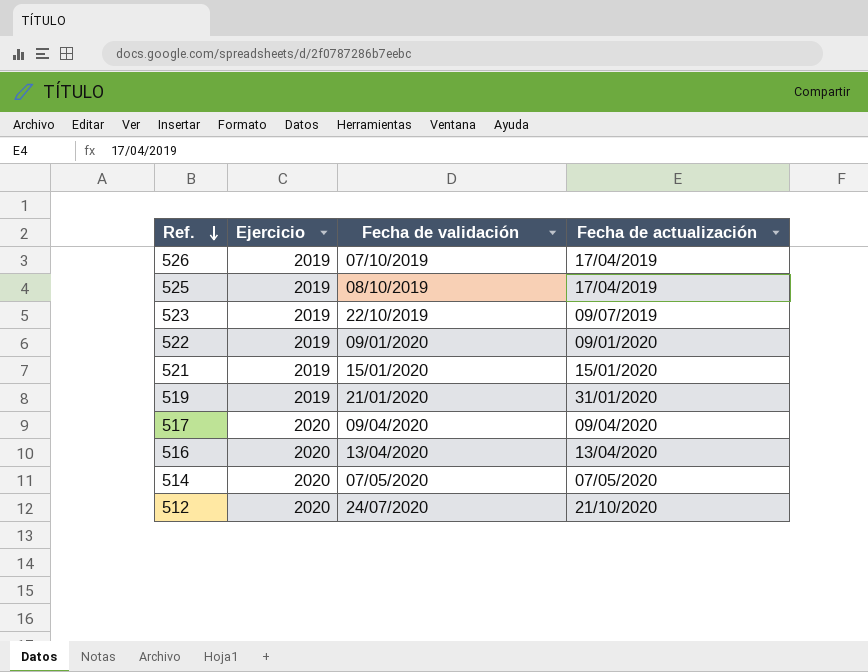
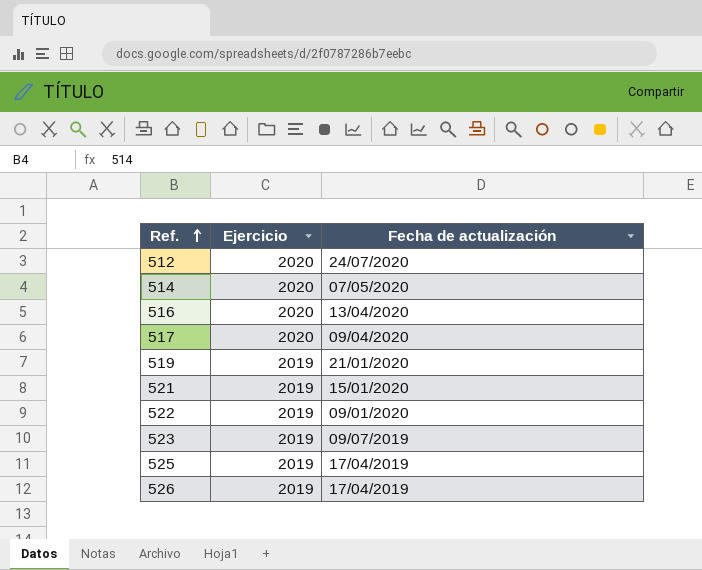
row order: Ref. descending -> Ref. ascending
column Fecha de validación | position: 3 -> none
512 | Fecha de actualización: 21/10/2020 -> 24/07/2020
519 | Fecha de actualización: 31/01/2020 -> 21/01/2020

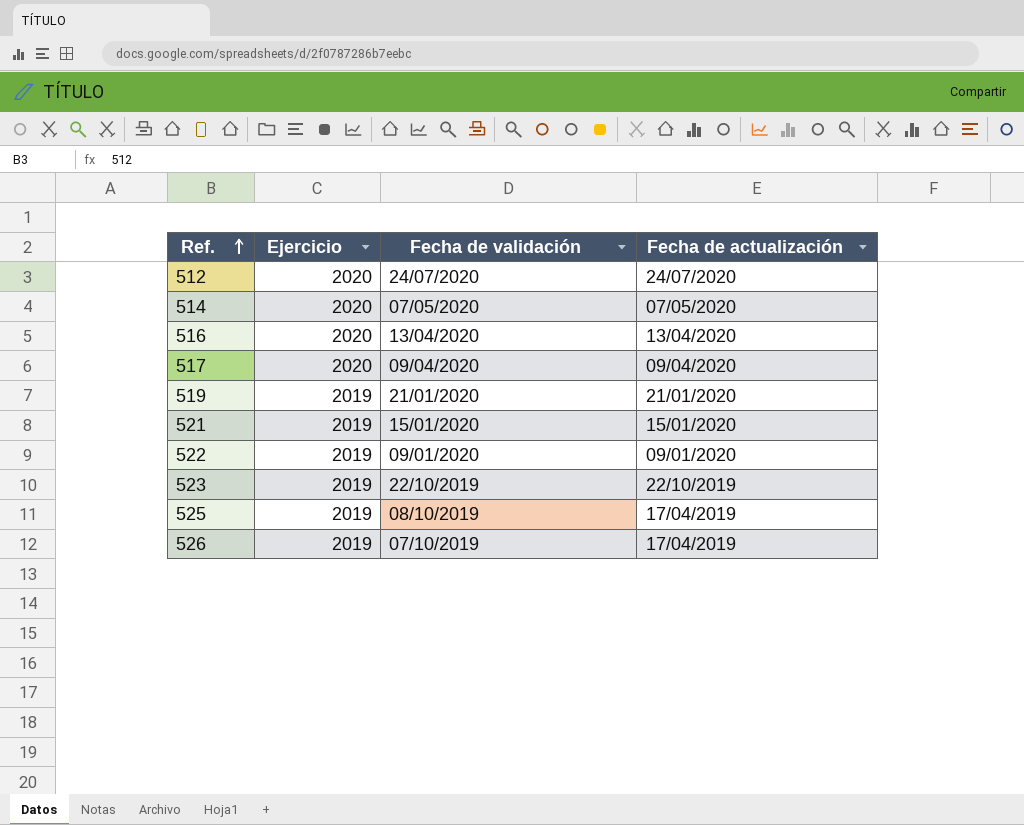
column Fecha de validación | position: none -> 3
523 | Fecha de actualización: 09/07/2019 -> 22/10/2019

